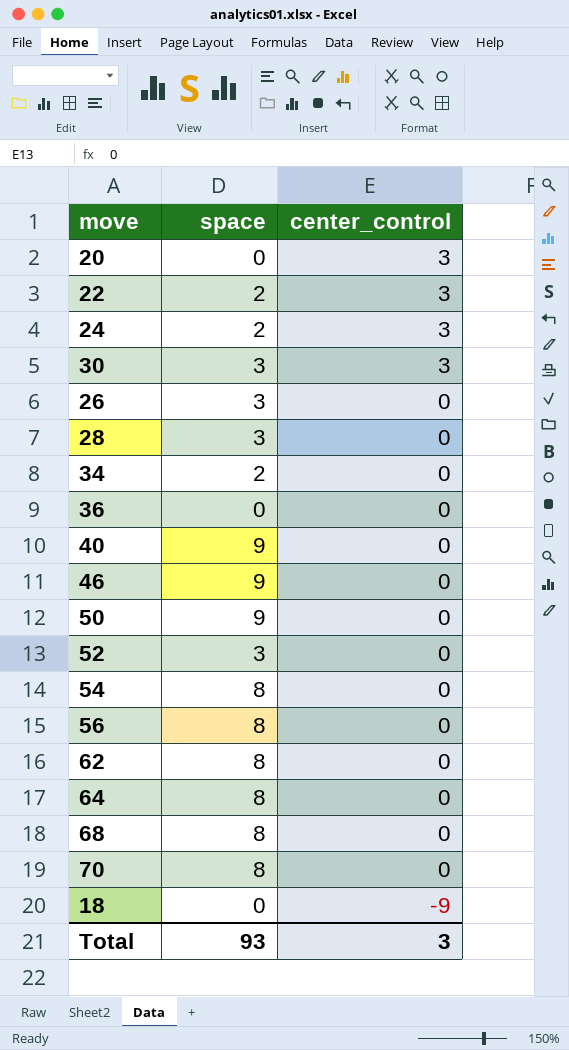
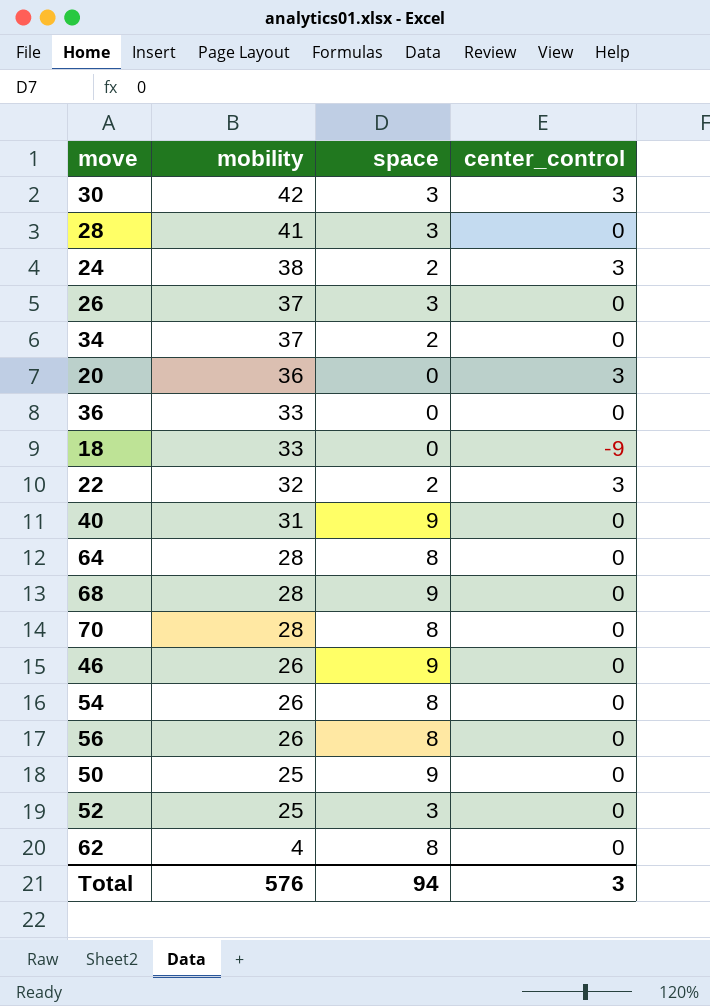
row order: center_control descending -> mobility descending
column mobility | position: none -> 2
68 | space: 8 -> 9
Total | space: 93 -> 94

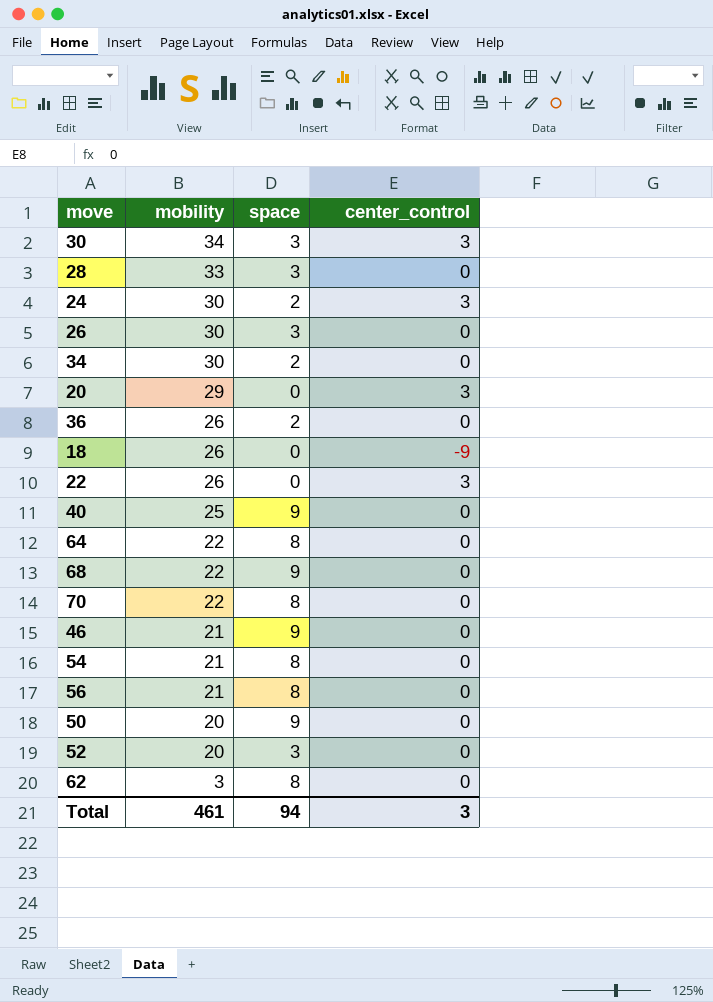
30 | mobility: 42 -> 34
28 | mobility: 41 -> 33
24 | mobility: 38 -> 30
26 | mobility: 37 -> 30
34 | mobility: 37 -> 30
20 | mobility: 36 -> 29
36 | mobility: 33 -> 26
36 | space: 0 -> 2
18 | mobility: 33 -> 26
22 | mobility: 32 -> 26
22 | space: 2 -> 0
40 | mobility: 31 -> 25
64 | mobility: 28 -> 22
68 | mobility: 28 -> 22
70 | mobility: 28 -> 22
46 | mobility: 26 -> 21
54 | mobility: 26 -> 21
56 | mobility: 26 -> 21
50 | mobility: 25 -> 20
52 | mobility: 25 -> 20
62 | mobility: 4 -> 3
Total | mobility: 576 -> 461

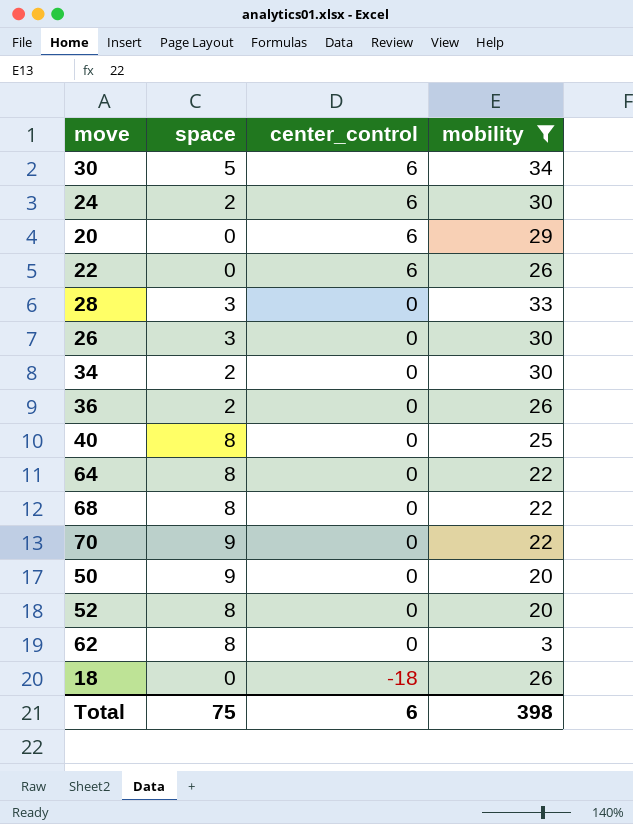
filter: none -> mobility != 21
row order: mobility descending -> center_control descending
column mobility | position: 2 -> 4
30 | space: 3 -> 5
30 | center_control: 3 -> 6
24 | center_control: 3 -> 6
20 | center_control: 3 -> 6
22 | center_control: 3 -> 6
40 | space: 9 -> 8
68 | space: 9 -> 8
70 | space: 8 -> 9
52 | space: 3 -> 8
18 | center_control: -9 -> -18
Total | space: 94 -> 75
Total | center_control: 3 -> 6
Total | mobility: 461 -> 398

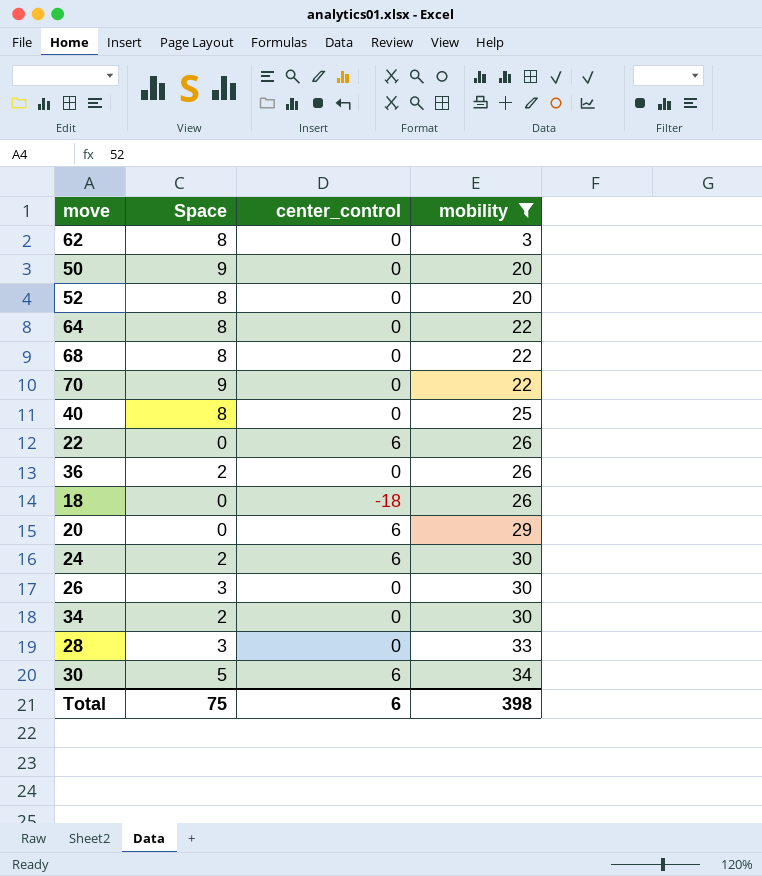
row order: center_control descending -> mobility ascending
column name: space -> Space

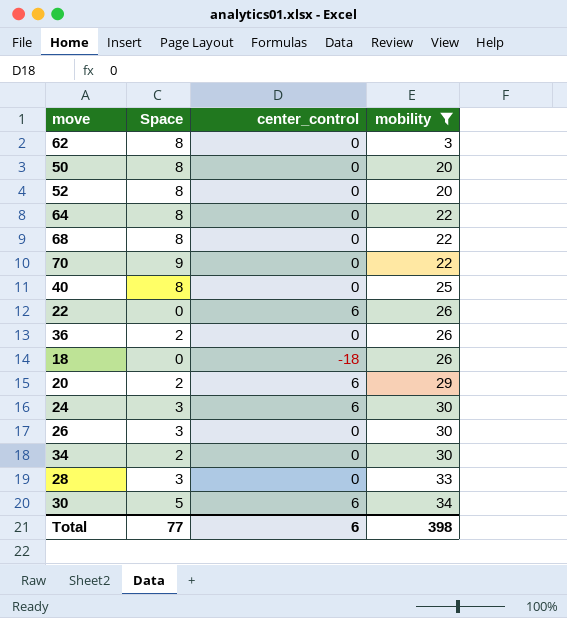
50 | Space: 9 -> 8
20 | Space: 0 -> 2
24 | Space: 2 -> 3
Total | Space: 75 -> 77

